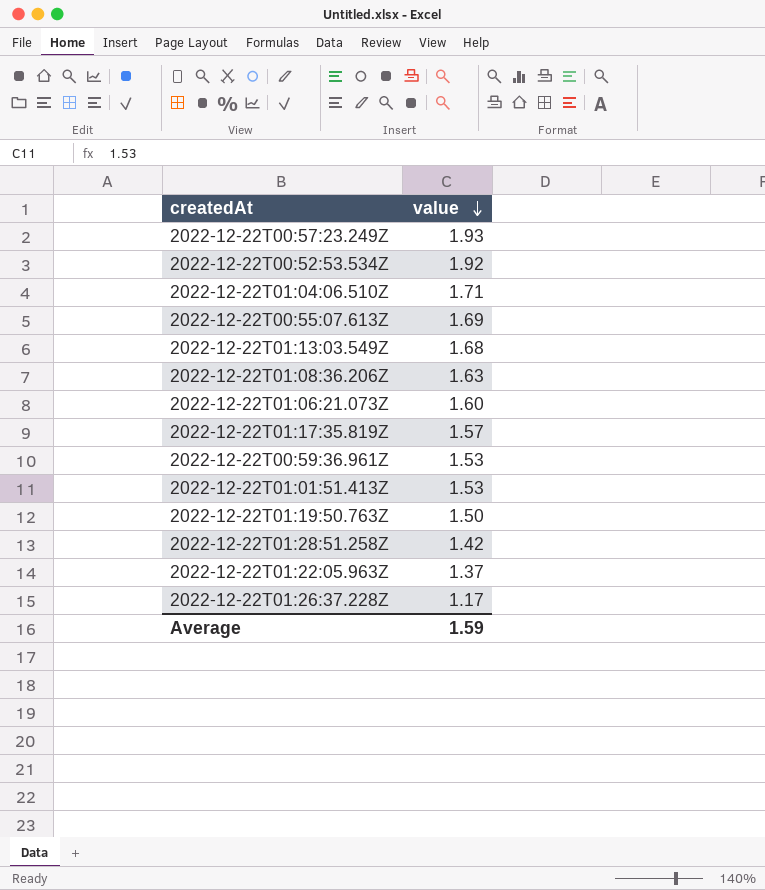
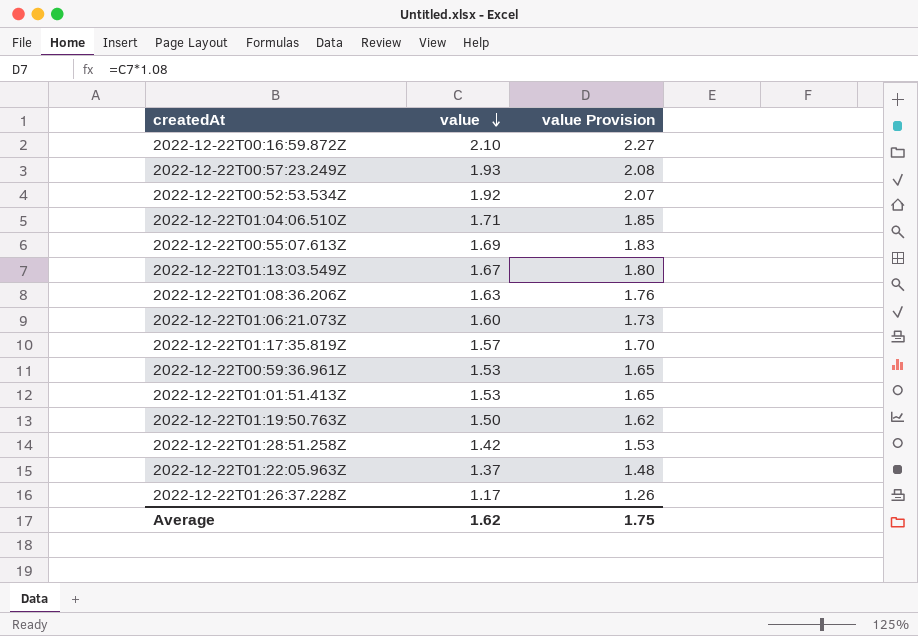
column value Provision | formula: none -> [value] * 1.08
row 2022-12-22T00:16:59.872Z: none -> 2.10 | 2.27
2022-12-22T01:13:03.549Z | value: 1.68 -> 1.67
Average | value: 1.59 -> 1.62

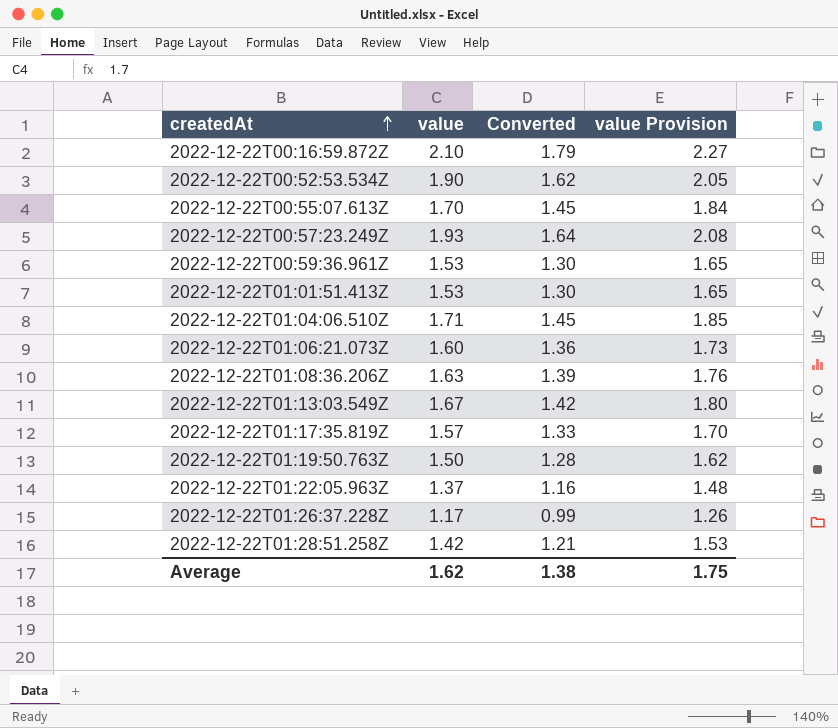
row order: value descending -> createdAt ascending
column Converted | formula: none -> [value] * 0.85
2022-12-22T00:52:53.534Z | value: 1.92 -> 1.90
2022-12-22T00:52:53.534Z | value Provision: 2.07 -> 2.05
2022-12-22T00:55:07.613Z | value: 1.69 -> 1.70
2022-12-22T00:55:07.613Z | value Provision: 1.83 -> 1.84

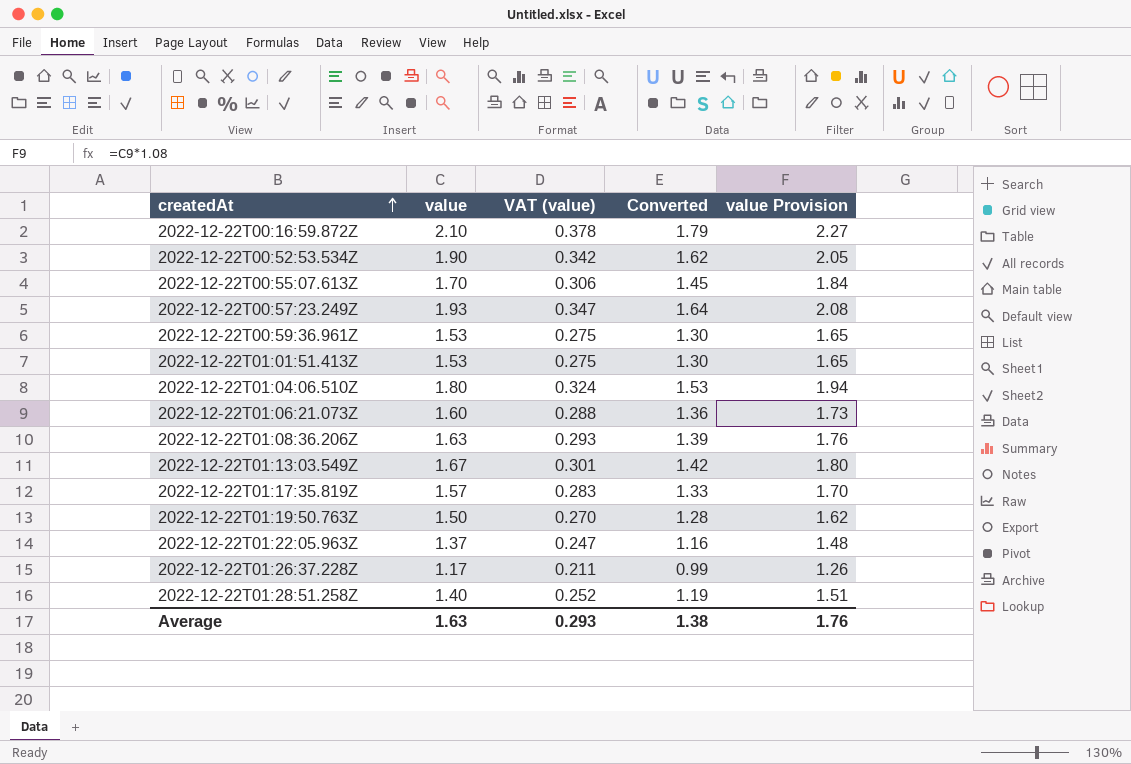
column VAT (value) | formula: none -> [value] * 0.18
2022-12-22T01:04:06.510Z | value: 1.71 -> 1.80
2022-12-22T01:04:06.510Z | Converted: 1.45 -> 1.53
2022-12-22T01:04:06.510Z | value Provision: 1.85 -> 1.94
2022-12-22T01:28:51.258Z | value: 1.42 -> 1.40
2022-12-22T01:28:51.258Z | Converted: 1.21 -> 1.19
2022-12-22T01:28:51.258Z | value Provision: 1.53 -> 1.51
Average | value: 1.62 -> 1.63
Average | value Provision: 1.75 -> 1.76

